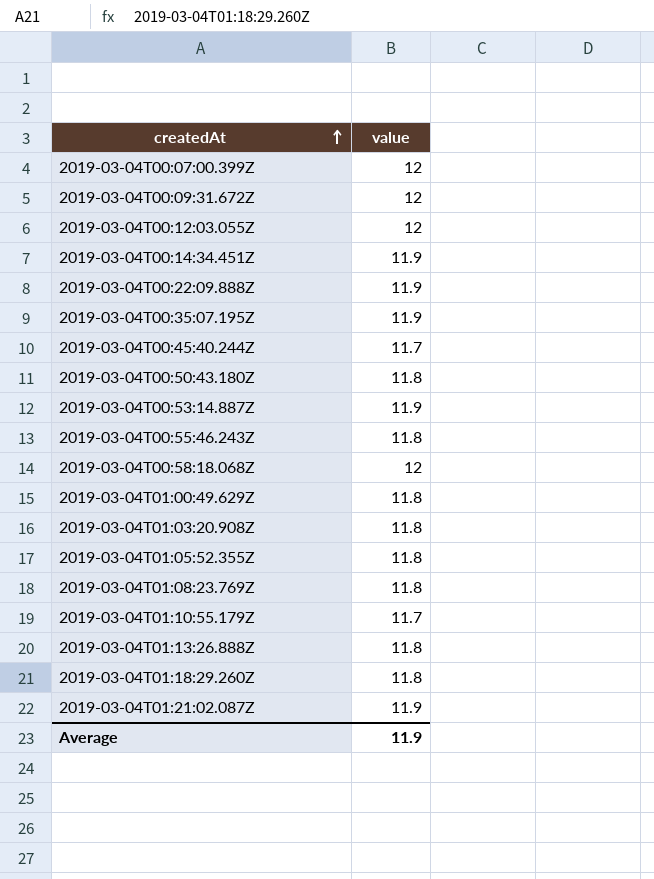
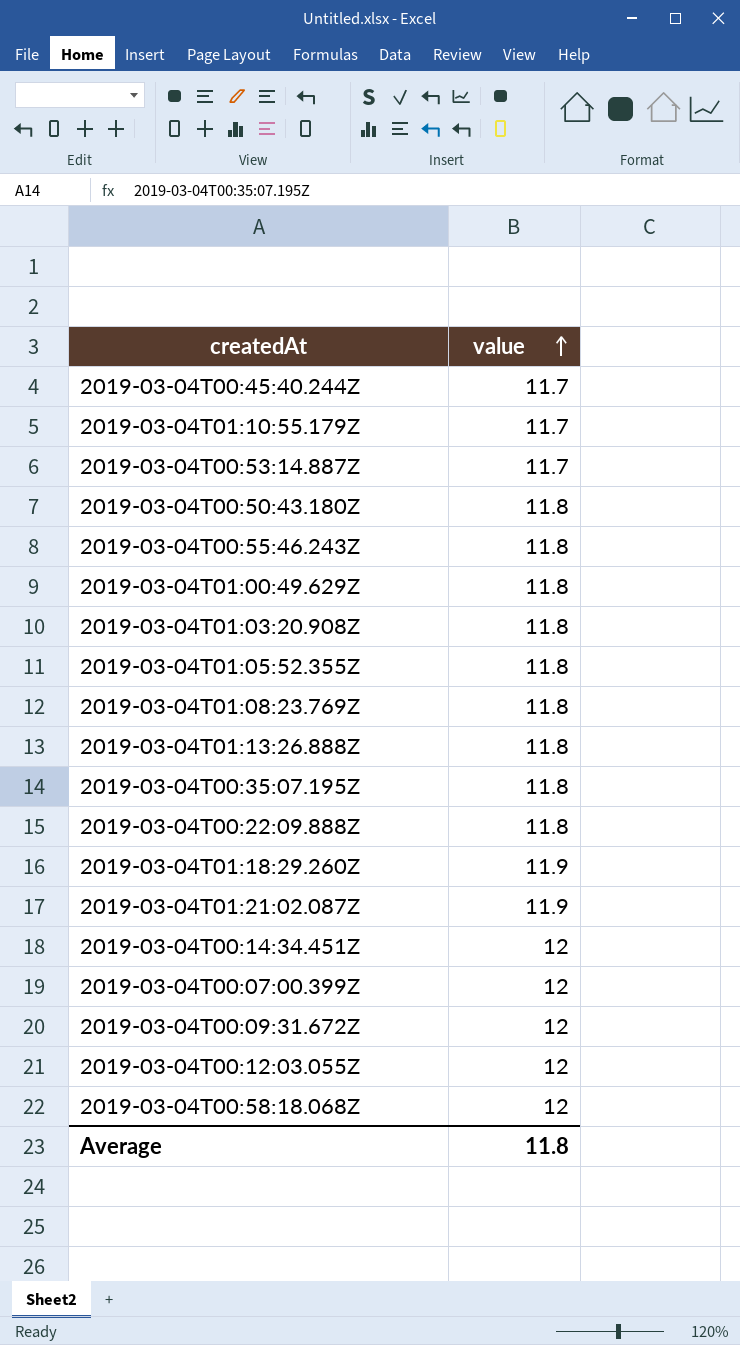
row order: createdAt ascending -> value ascending
2019-03-04T00:53:14.887Z | value: 11.9 -> 11.7
2019-03-04T00:35:07.195Z | value: 11.9 -> 11.8
2019-03-04T00:22:09.888Z | value: 11.9 -> 11.8
2019-03-04T01:18:29.260Z | value: 11.8 -> 11.9
2019-03-04T00:14:34.451Z | value: 11.9 -> 12
Average | value: 11.9 -> 11.8

